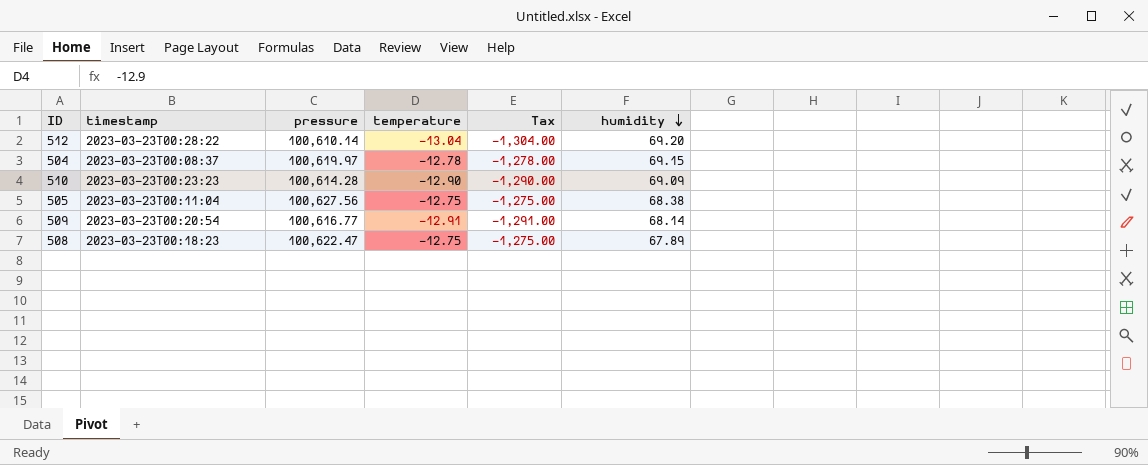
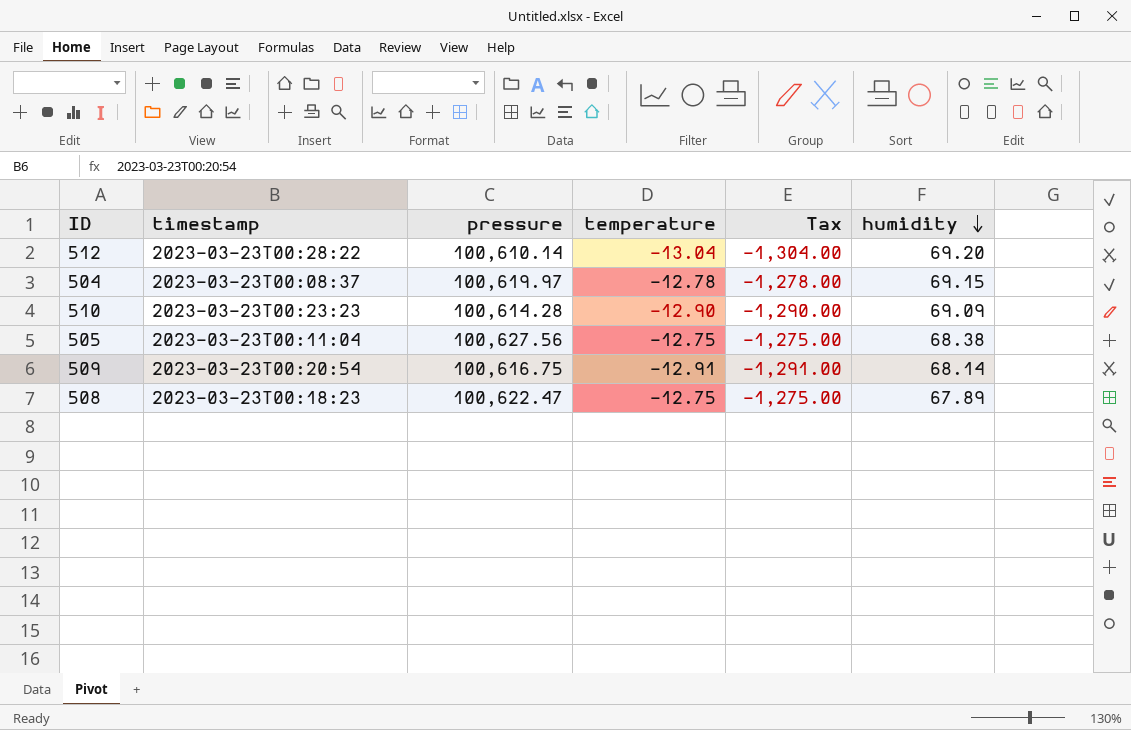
509 | pressure: 100,616.77 -> 100,616.75

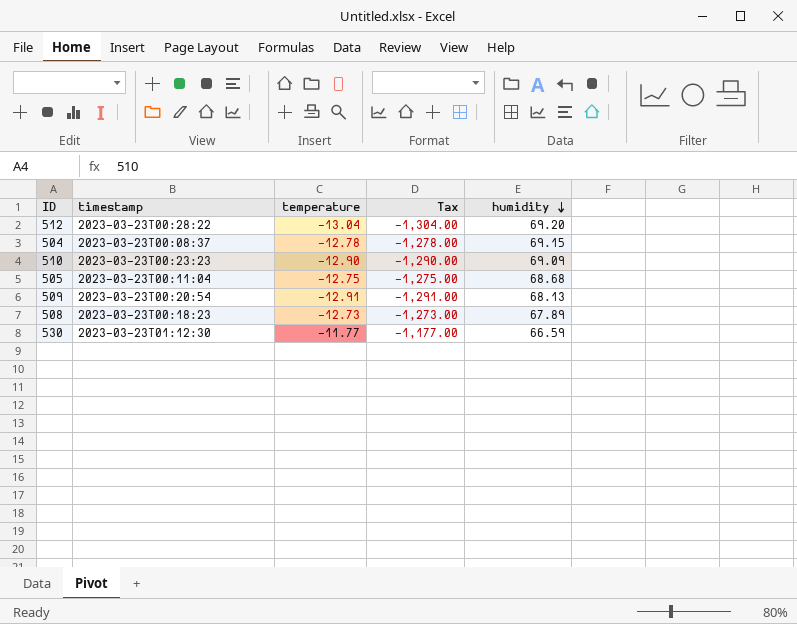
column pressure | position: 3 -> none
505 | humidity: 68.38 -> 68.68
509 | humidity: 68.14 -> 68.13
508 | temperature: -12.75 -> -12.73
508 | Tax: -1,275.00 -> -1,273.00
row 530: none -> 2023-03-23T01:12:30 | -11.77 | -1,177.00 | 66.59

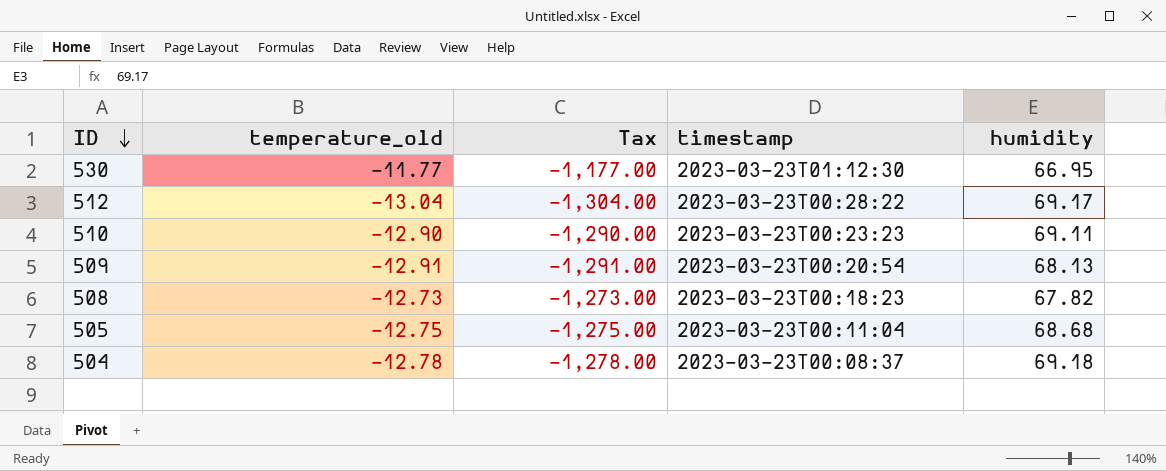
row order: humidity descending -> ID descending
column name: temperature -> temperature_old
column timestamp | position: 2 -> 4
530 | humidity: 66.59 -> 66.95
512 | humidity: 69.20 -> 69.17
510 | humidity: 69.09 -> 69.11
508 | humidity: 67.89 -> 67.82
504 | humidity: 69.15 -> 69.18

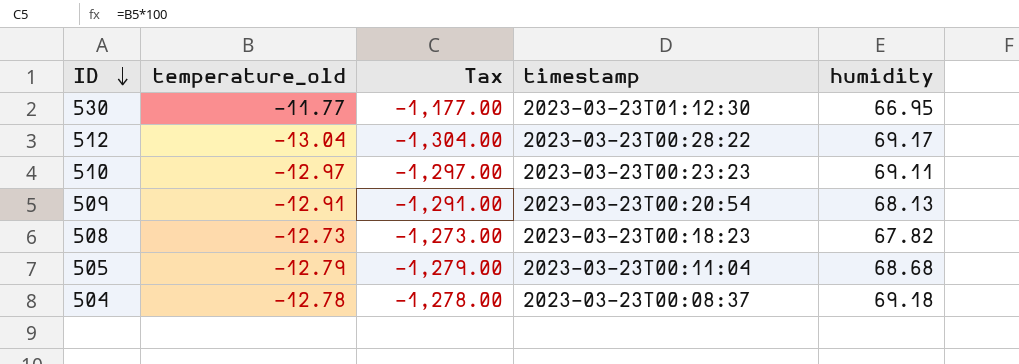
510 | temperature_old: -12.90 -> -12.97
510 | Tax: -1,290.00 -> -1,297.00
505 | temperature_old: -12.75 -> -12.79
505 | Tax: -1,275.00 -> -1,279.00

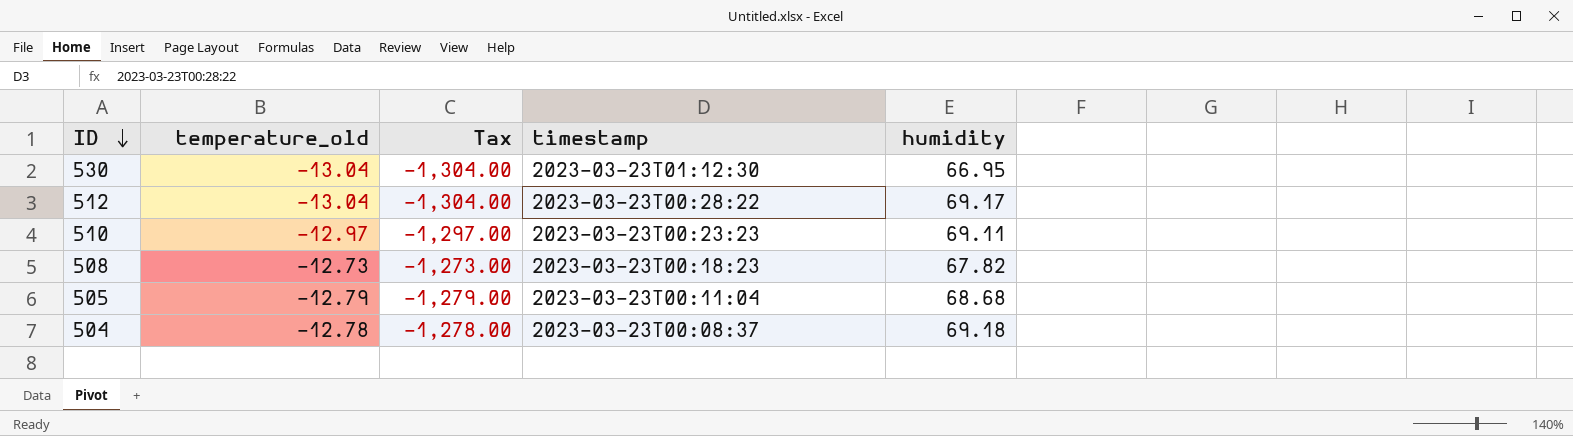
row 509: -12.91 | -1,291.00 | 2023-03-23T00:20:54 | 68.13 -> none
530 | temperature_old: -11.77 -> -13.04
530 | Tax: -1,177.00 -> -1,304.00

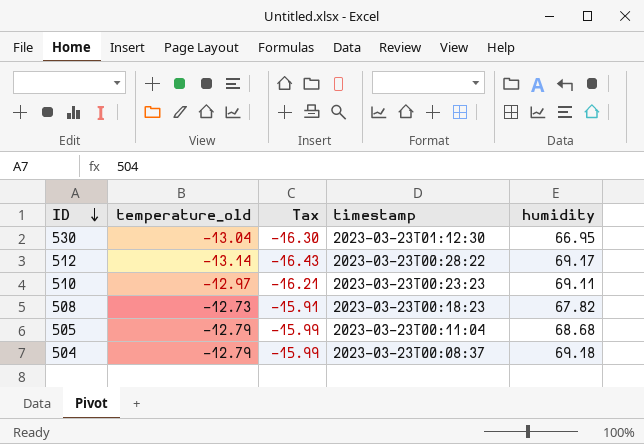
column Tax | formula: [temperature_old] * 100 -> [temperature_old] * 1.25
512 | temperature_old: -13.04 -> -13.14
504 | temperature_old: -12.78 -> -12.79

